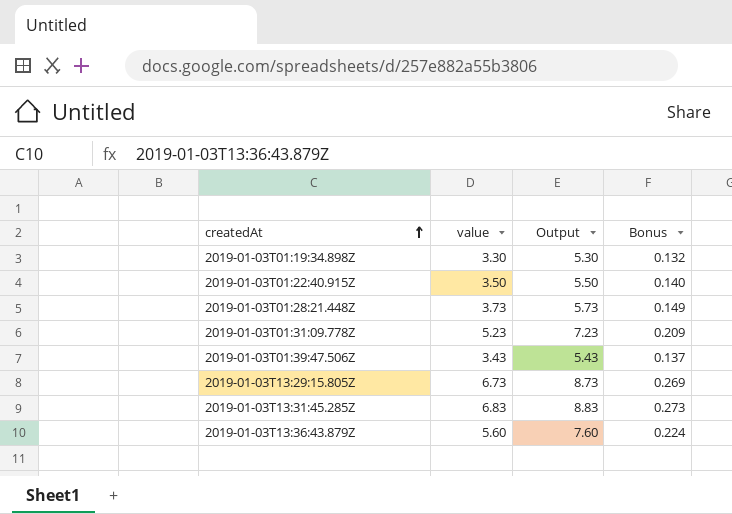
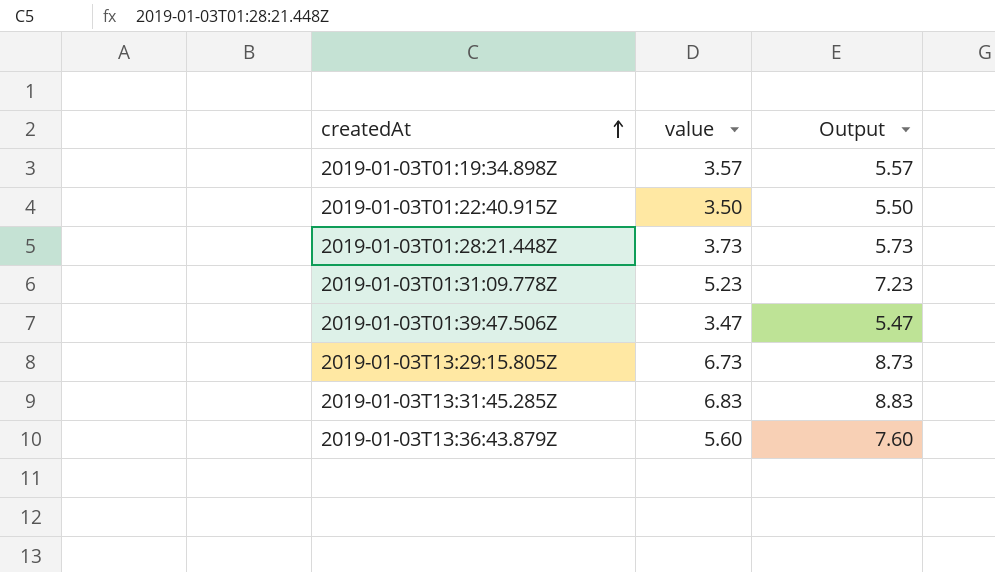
column Bonus | formula: [value] * 0.04 -> none
2019-01-03T01:19:34.898Z | value: 3.30 -> 3.57
2019-01-03T01:19:34.898Z | Output: 5.30 -> 5.57
2019-01-03T01:39:47.506Z | value: 3.43 -> 3.47
2019-01-03T01:39:47.506Z | Output: 5.43 -> 5.47

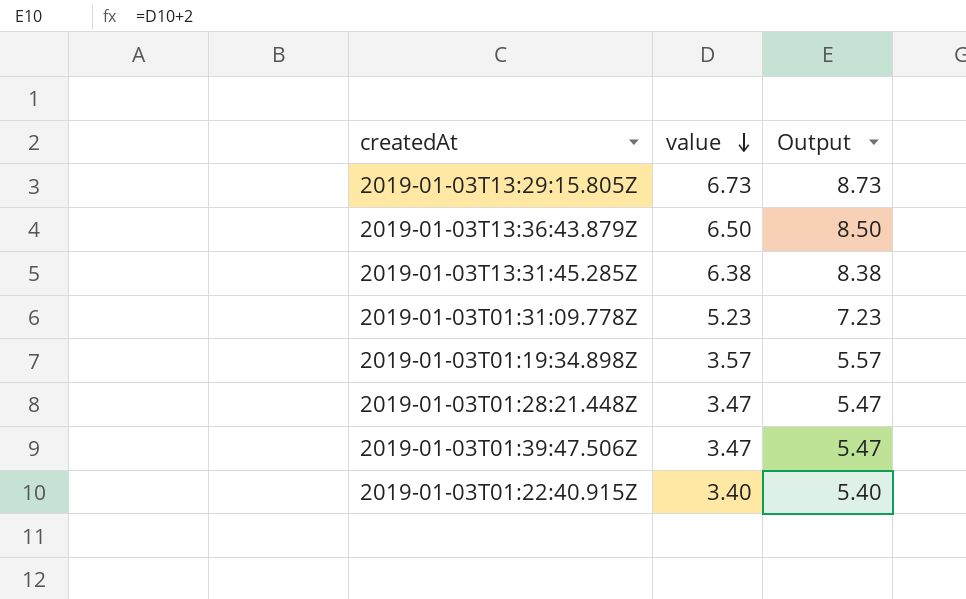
row order: createdAt ascending -> value descending
2019-01-03T13:36:43.879Z | value: 5.60 -> 6.50
2019-01-03T13:36:43.879Z | Output: 7.60 -> 8.50
2019-01-03T13:31:45.285Z | value: 6.83 -> 6.38
2019-01-03T13:31:45.285Z | Output: 8.83 -> 8.38
2019-01-03T01:28:21.448Z | value: 3.73 -> 3.47
2019-01-03T01:28:21.448Z | Output: 5.73 -> 5.47
2019-01-03T01:22:40.915Z | value: 3.50 -> 3.40
2019-01-03T01:22:40.915Z | Output: 5.50 -> 5.40

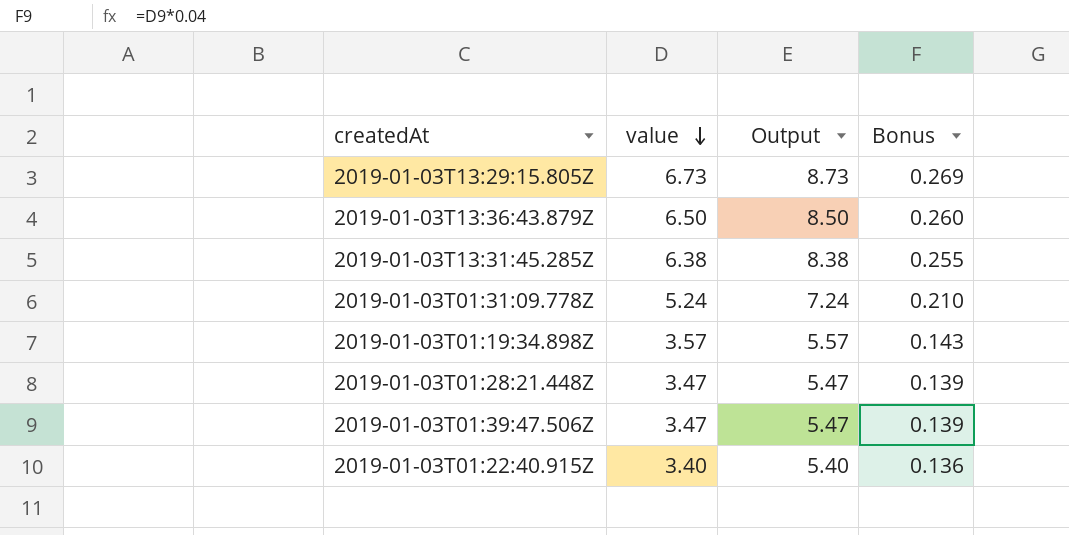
column Bonus | formula: none -> [value] * 0.04
2019-01-03T01:31:09.778Z | value: 5.23 -> 5.24
2019-01-03T01:31:09.778Z | Output: 7.23 -> 7.24

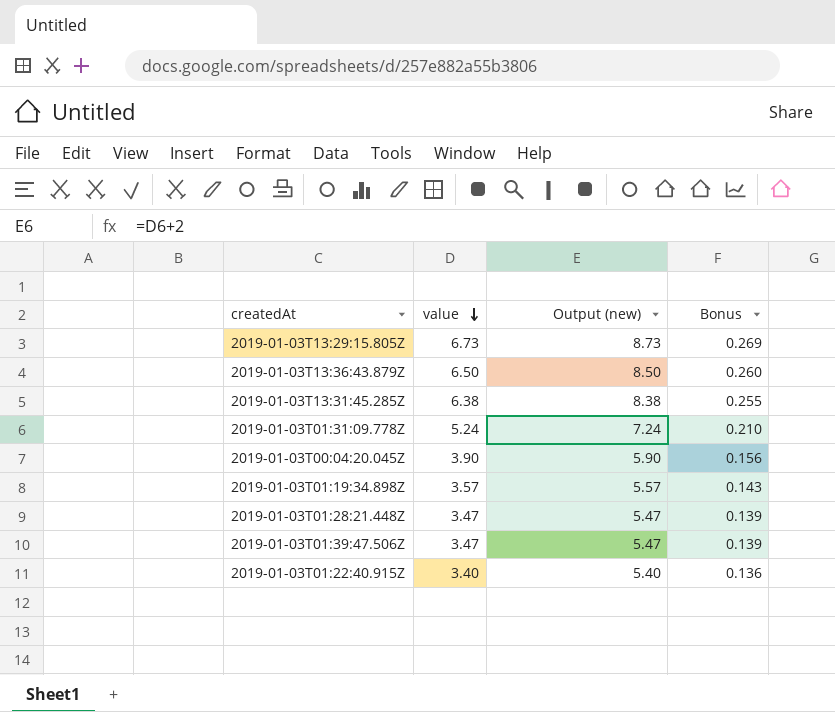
column name: Output -> Output (new)
row 2019-01-03T00:04:20.045Z: none -> 3.90 | 5.90 | 0.156

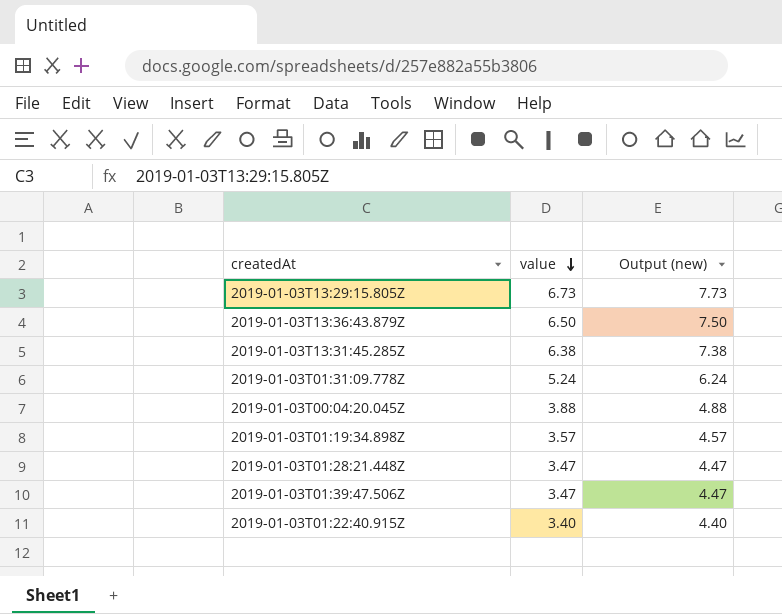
column Bonus | formula: [value] * 0.04 -> none
column Output (new) | formula: [value] + 2 -> [value] + 1
2019-01-03T00:04:20.045Z | value: 3.90 -> 3.88

